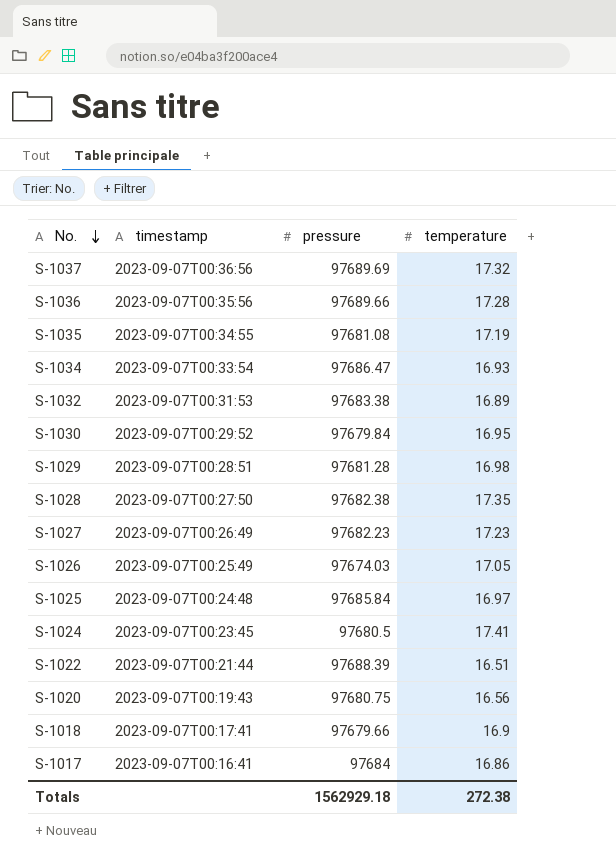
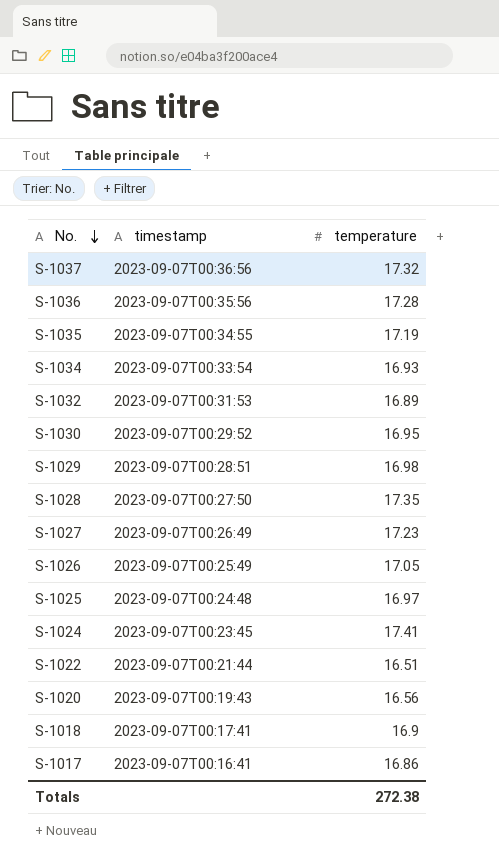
column pressure | position: 3 -> none

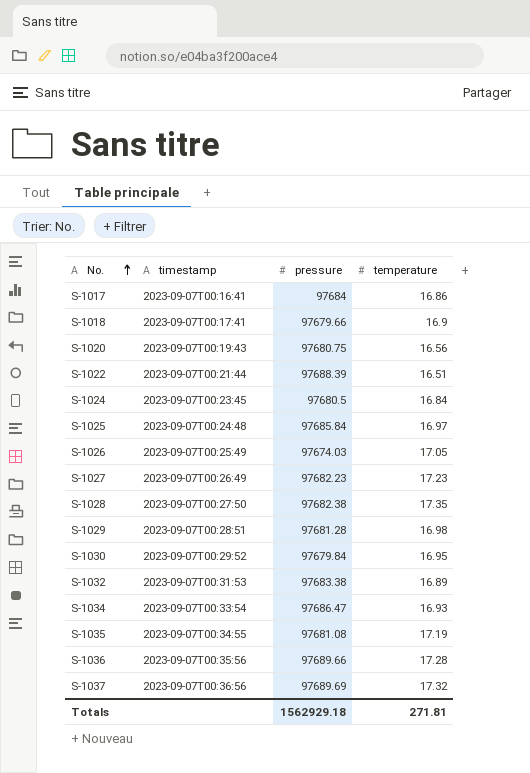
row order: No. descending -> No. ascending
column pressure | position: none -> 3
S-1024 | temperature: 17.41 -> 16.84
Totals | temperature: 272.38 -> 271.81

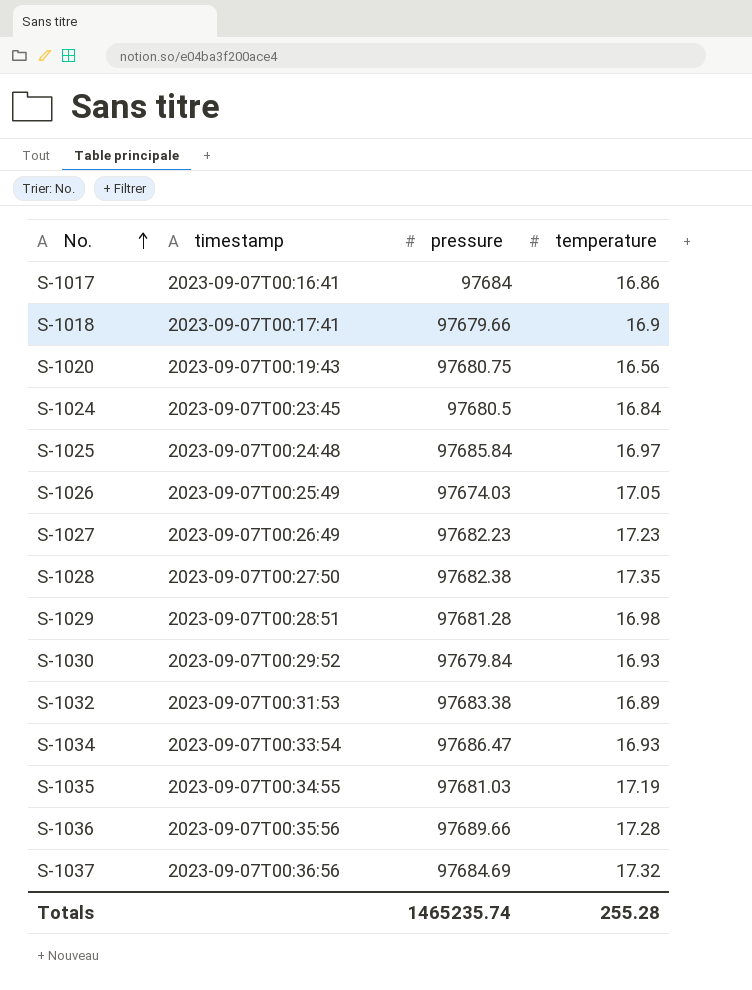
row S-1022: 2023-09-07T00:21:44 | 97688.39 | 16.51 -> none
S-1030 | temperature: 16.95 -> 16.93
S-1035 | pressure: 97681.08 -> 97681.03
S-1037 | pressure: 97689.69 -> 97684.69
Totals | pressure: 1562929.18 -> 1465235.74
Totals | temperature: 271.81 -> 255.28

